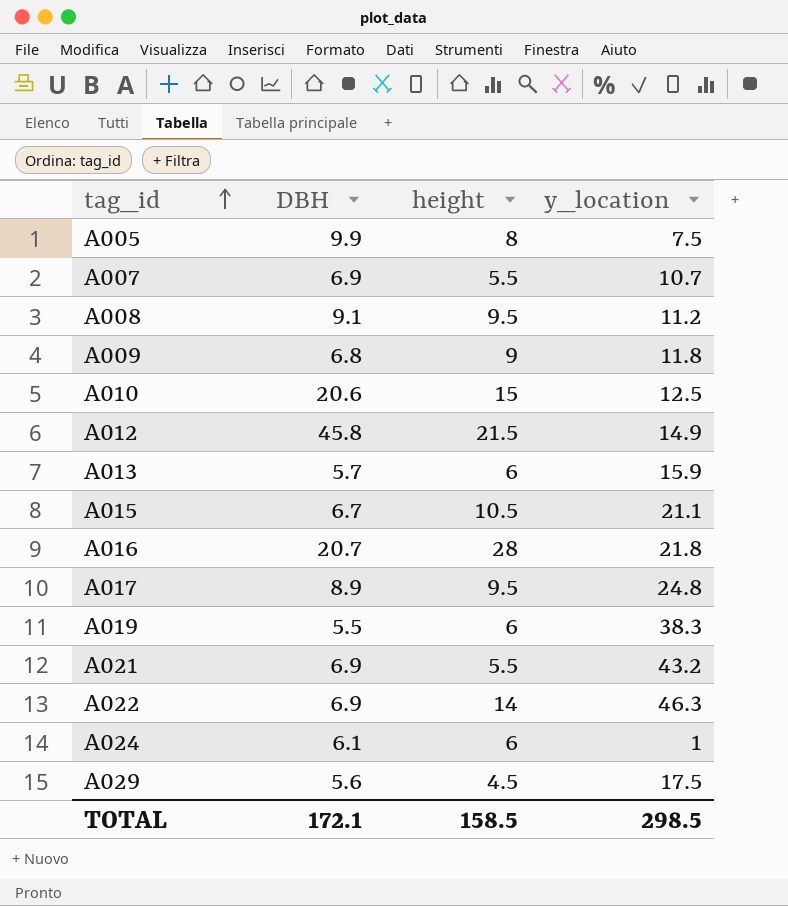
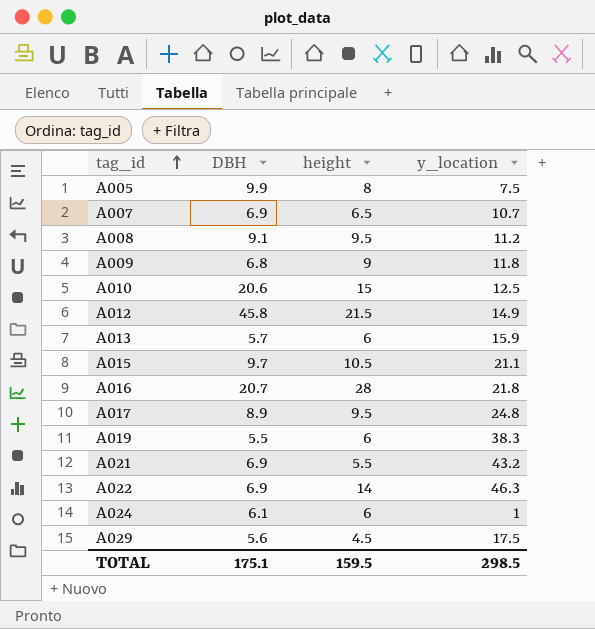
A007 | height: 5.5 -> 6.5
A015 | DBH: 6.7 -> 9.7
TOTAL | DBH: 172.1 -> 175.1
TOTAL | height: 158.5 -> 159.5

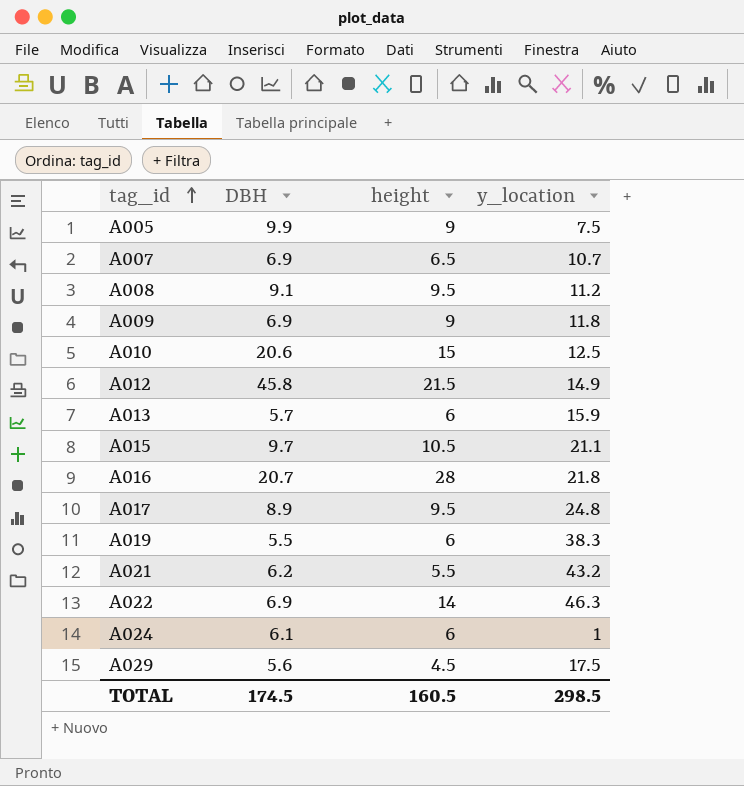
A005 | height: 8 -> 9
A009 | DBH: 6.8 -> 6.9
A021 | DBH: 6.9 -> 6.2
TOTAL | DBH: 175.1 -> 174.5
TOTAL | height: 159.5 -> 160.5

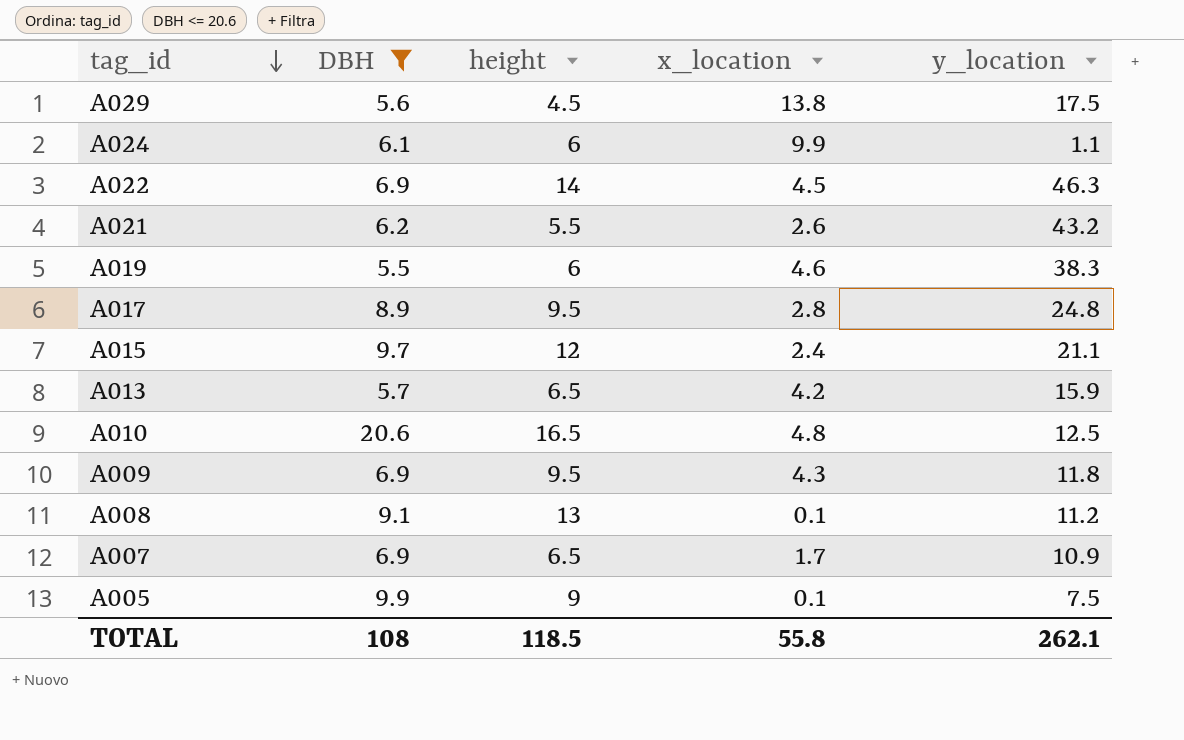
filter: none -> DBH <= 20.6
row order: tag_id ascending -> tag_id descending
column x_location | position: none -> 4
A024 | y_location: 1 -> 1.1
A015 | height: 10.5 -> 12
A013 | height: 6 -> 6.5
A010 | height: 15 -> 16.5
A009 | height: 9 -> 9.5
A008 | height: 9.5 -> 13
A007 | y_location: 10.7 -> 10.9
TOTAL | DBH: 174.5 -> 108
TOTAL | height: 160.5 -> 118.5
TOTAL | y_location: 298.5 -> 262.1

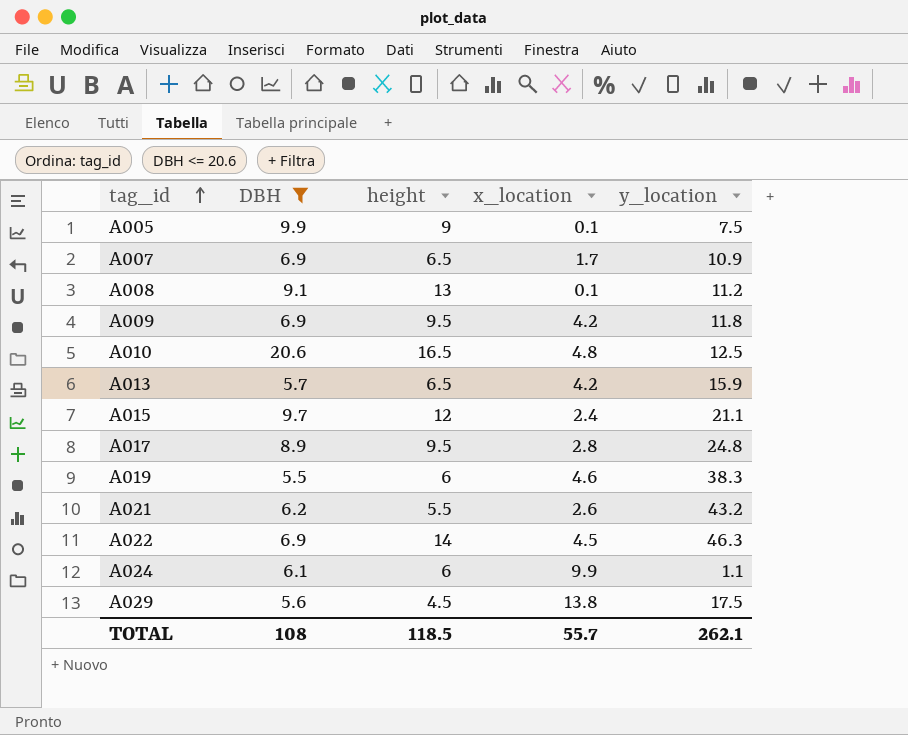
row order: tag_id descending -> tag_id ascending
A009 | x_location: 4.3 -> 4.2
TOTAL | x_location: 55.8 -> 55.7

